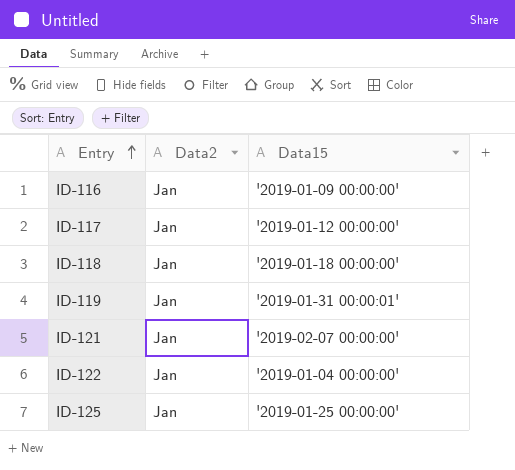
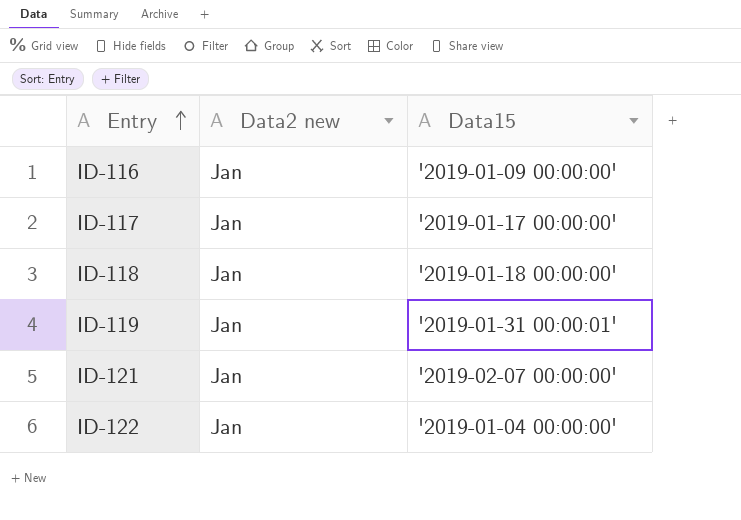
column name: Data2 -> Data2 new
row ID-125: Jan | '2019-01-25 00:00:00' -> none
ID-117 | Data15: '2019-01-12 00:00:00' -> '2019-01-17 00:00:00'

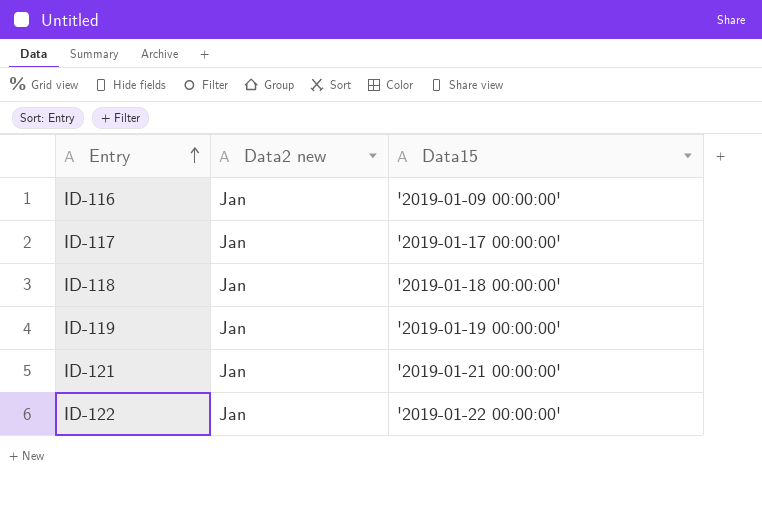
ID-119 | Data15: '2019-01-31 00:00:01' -> '2019-01-19 00:00:00'
ID-121 | Data15: '2019-02-07 00:00:00' -> '2019-01-21 00:00:00'
ID-122 | Data15: '2019-01-04 00:00:00' -> '2019-01-22 00:00:00'

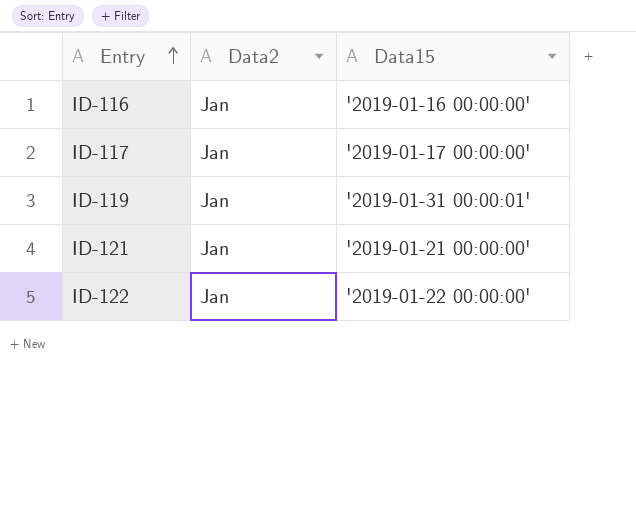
column name: Data2 new -> Data2
row ID-118: Jan | '2019-01-18 00:00:00' -> none
ID-116 | Data15: '2019-01-09 00:00:00' -> '2019-01-16 00:00:00'
ID-119 | Data15: '2019-01-19 00:00:00' -> '2019-01-31 00:00:01'

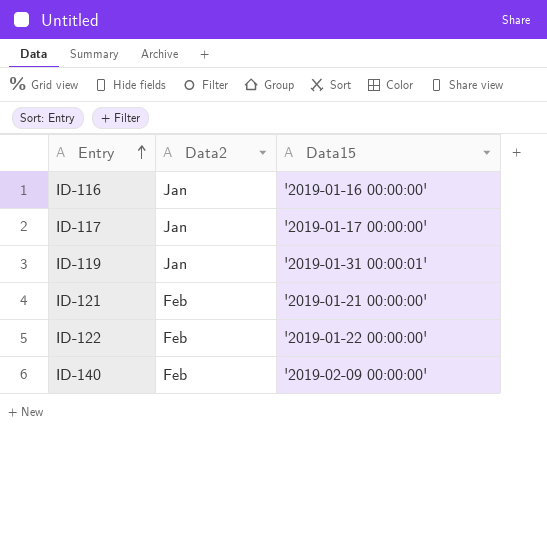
ID-121 | Data2: Jan -> Feb
ID-122 | Data2: Jan -> Feb
row ID-140: none -> Feb | '2019-02-09 00:00:00'

